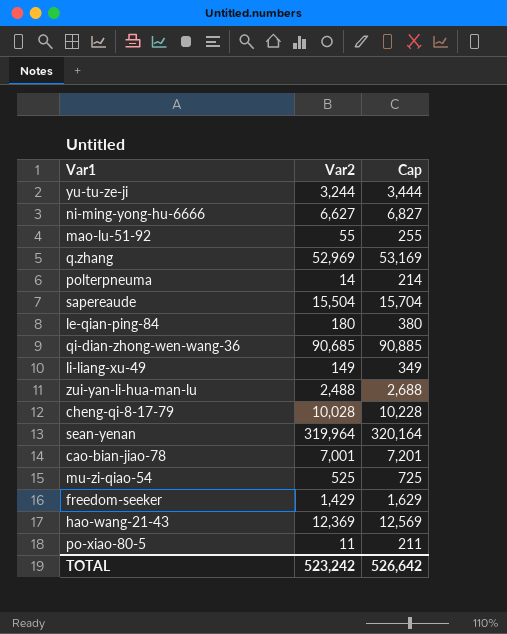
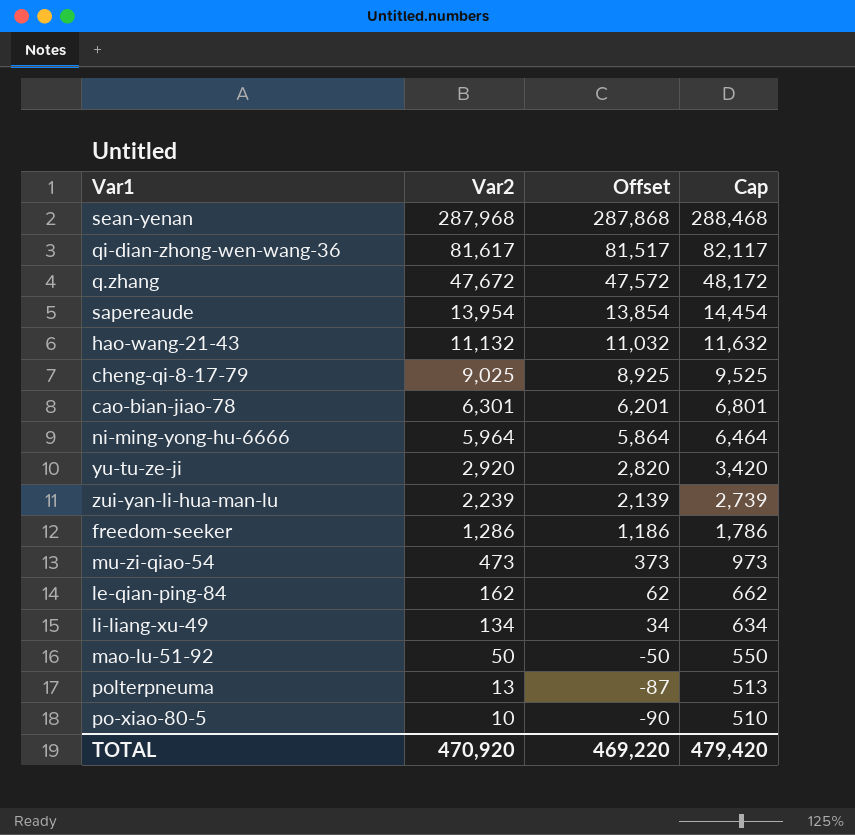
row order: none -> Var2 descending
column Offset | formula: none -> [Var2] - 100
column Cap | formula: [Var2] + 200 -> [Var2] + 500
sean-yenan | Var2: 319,964 -> 287,968
qi-dian-zhong-wen-wang-36 | Var2: 90,685 -> 81,617
q.zhang | Var2: 52,969 -> 47,672
sapereaude | Var2: 15,504 -> 13,954
hao-wang-21-43 | Var2: 12,369 -> 11,132
cheng-qi-8-17-79 | Var2: 10,028 -> 9,025
cao-bian-jiao-78 | Var2: 7,001 -> 6,301
ni-ming-yong-hu-6666 | Var2: 6,627 -> 5,964
yu-tu-ze-ji | Var2: 3,244 -> 2,920
zui-yan-li-hua-man-lu | Var2: 2,488 -> 2,239
freedom-seeker | Var2: 1,429 -> 1,286
mu-zi-qiao-54 | Var2: 525 -> 473
le-qian-ping-84 | Var2: 180 -> 162
li-liang-xu-49 | Var2: 149 -> 134
mao-lu-51-92 | Var2: 55 -> 50
polterpneuma | Var2: 14 -> 13
po-xiao-80-5 | Var2: 11 -> 10
TOTAL | Var2: 523,242 -> 470,920
TOTAL | Cap: 526,642 -> 479,420

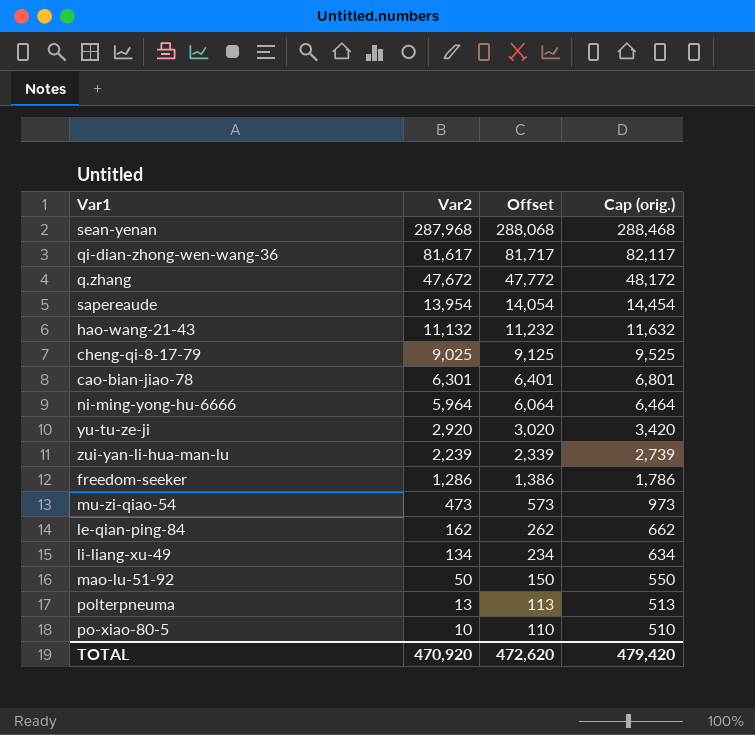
column Offset | formula: [Var2] - 100 -> [Var2] + 100
column name: Cap -> Cap (orig.)
TOTAL | Offset: 469,220 -> 472,620

